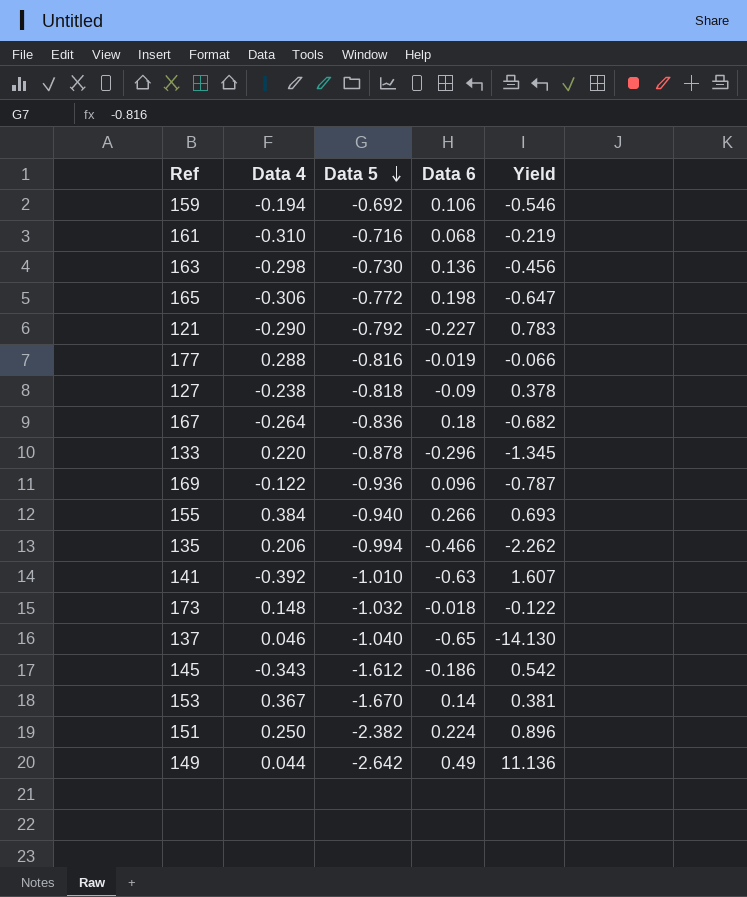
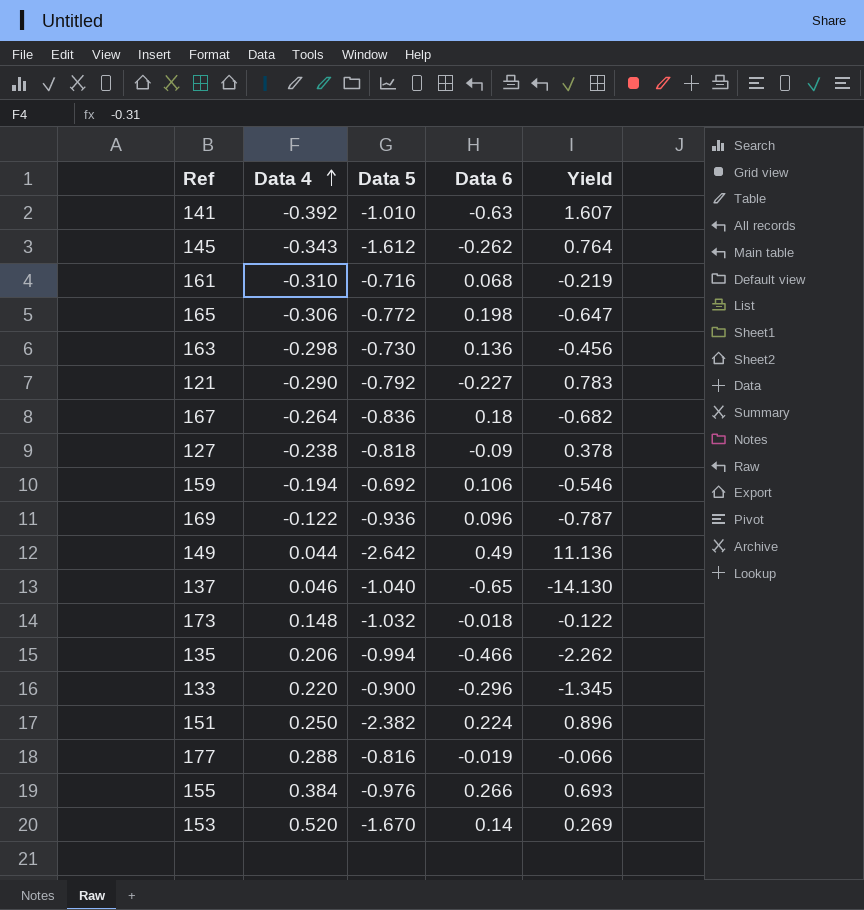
row order: Data 5 descending -> Data 4 ascending
145 | Data 6: -0.186 -> -0.262
145 | Yield: 0.542 -> 0.764
133 | Data 5: -0.878 -> -0.900
155 | Data 5: -0.940 -> -0.976
153 | Data 4: 0.367 -> 0.520
153 | Yield: 0.381 -> 0.269

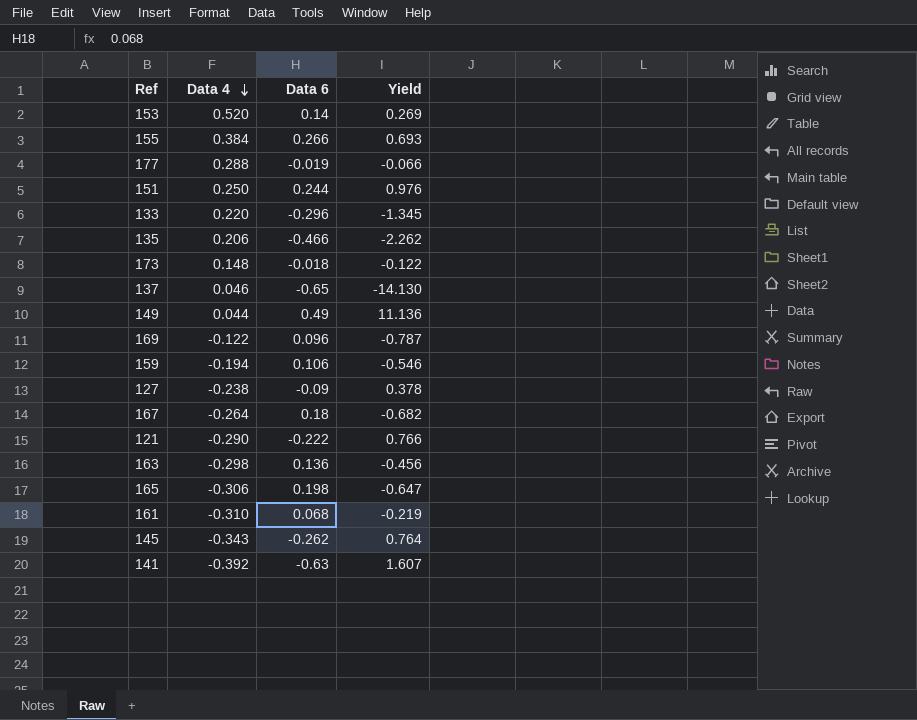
row order: Data 4 ascending -> Data 4 descending
column Data 5 | position: 3 -> none
151 | Data 6: 0.224 -> 0.244
151 | Yield: 0.896 -> 0.976
121 | Data 6: -0.227 -> -0.222
121 | Yield: 0.783 -> 0.766

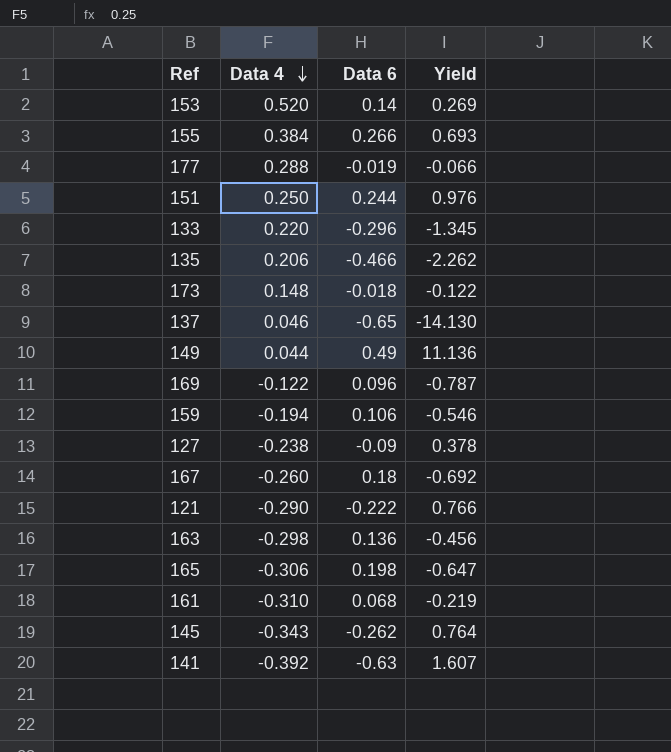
167 | Data 4: -0.264 -> -0.260
167 | Yield: -0.682 -> -0.692

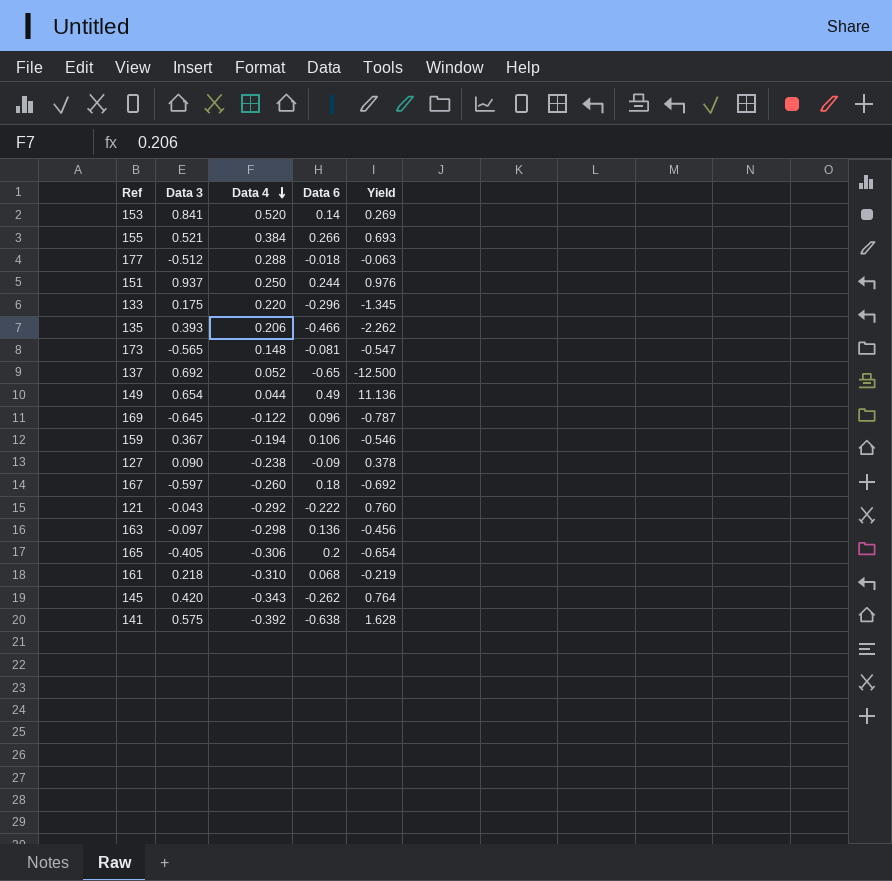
column Data 3 | position: none -> 2
177 | Data 6: -0.019 -> -0.018
177 | Yield: -0.066 -> -0.063
173 | Data 6: -0.018 -> -0.081
173 | Yield: -0.122 -> -0.547
137 | Data 4: 0.046 -> 0.052
137 | Yield: -14.130 -> -12.500
121 | Data 4: -0.290 -> -0.292
121 | Yield: 0.766 -> 0.760
165 | Data 6: 0.198 -> 0.2
165 | Yield: -0.647 -> -0.654
141 | Data 6: -0.63 -> -0.638
141 | Yield: 1.607 -> 1.628

